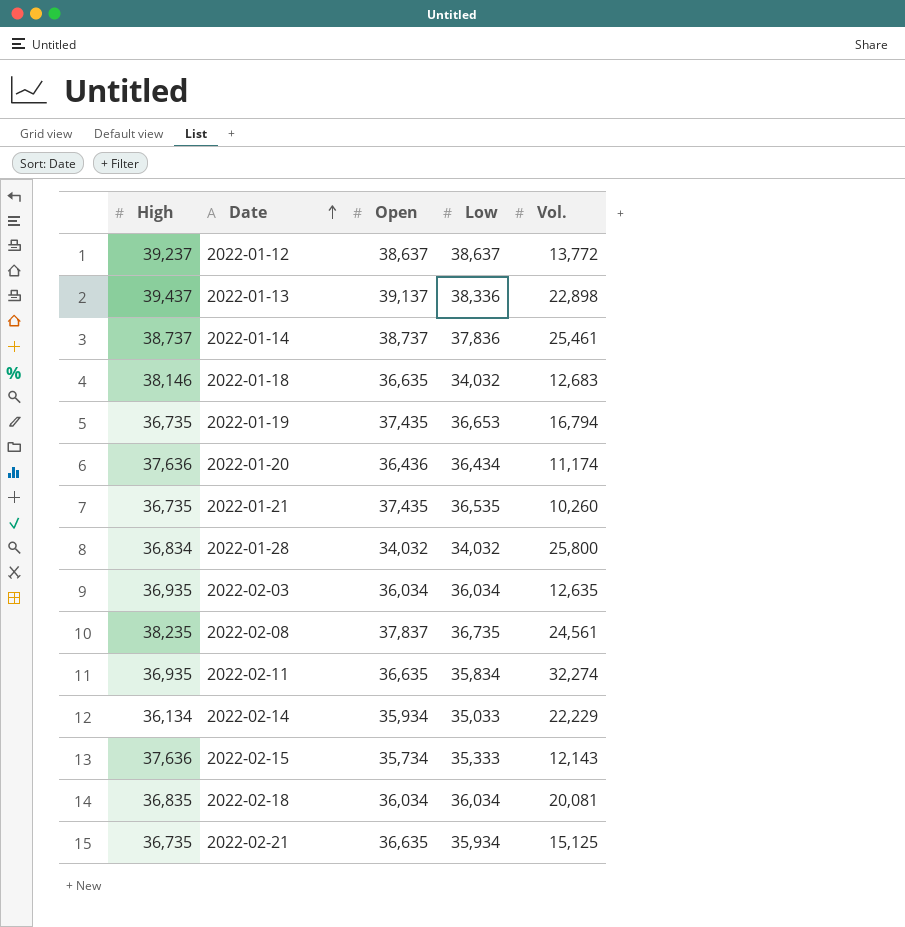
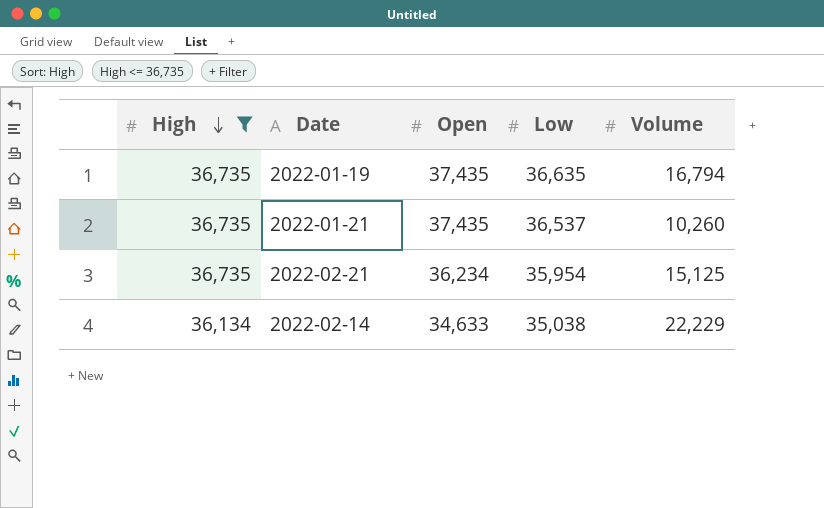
filter: none -> High <= 36,735
row order: Date ascending -> High descending
column name: Vol. -> Volume
2022-01-19 | Low: 36,653 -> 36,635
2022-01-21 | Low: 36,535 -> 36,537
2022-02-21 | Open: 36,635 -> 36,234
2022-02-21 | Low: 35,934 -> 35,954
2022-02-14 | Open: 35,934 -> 34,633
2022-02-14 | Low: 35,033 -> 35,038

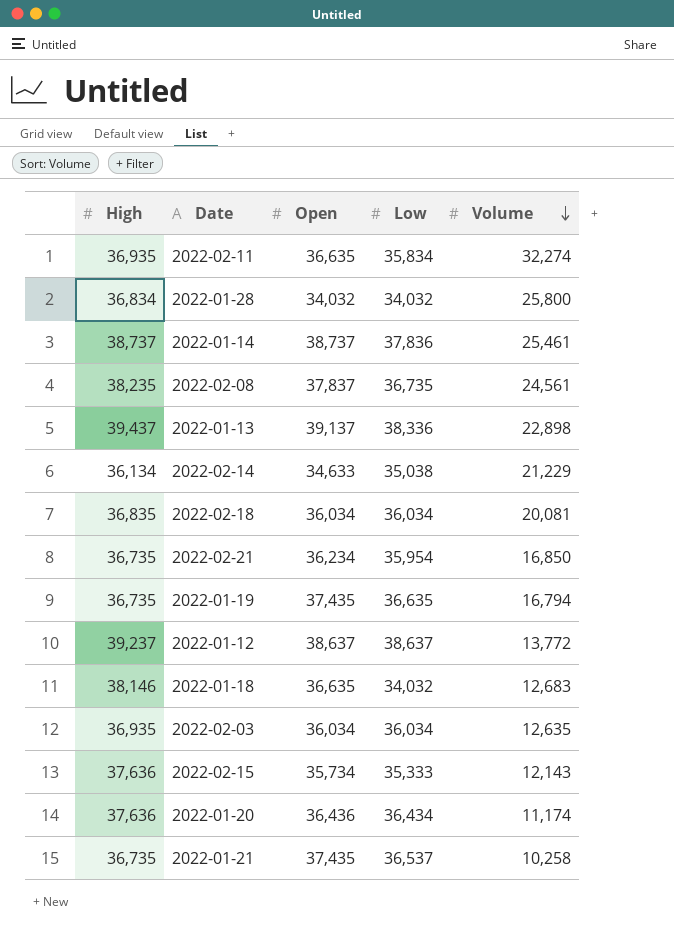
filter: High <= 36,735 -> none
row order: High descending -> Volume descending
2022-02-14 | Volume: 22,229 -> 21,229
2022-02-21 | Volume: 15,125 -> 16,850
2022-01-21 | Volume: 10,260 -> 10,258

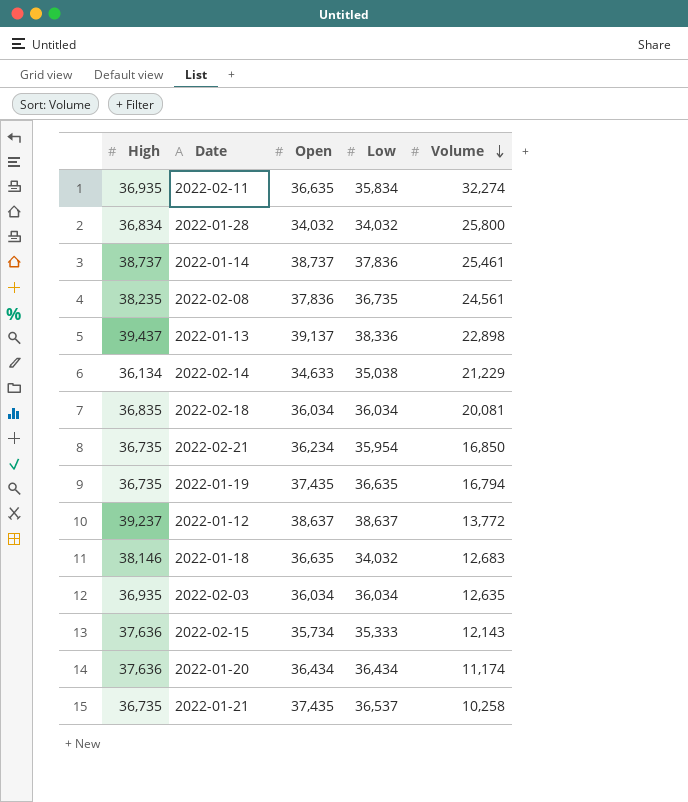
2022-02-08 | Open: 37,837 -> 37,836
2022-01-20 | Open: 36,436 -> 36,434

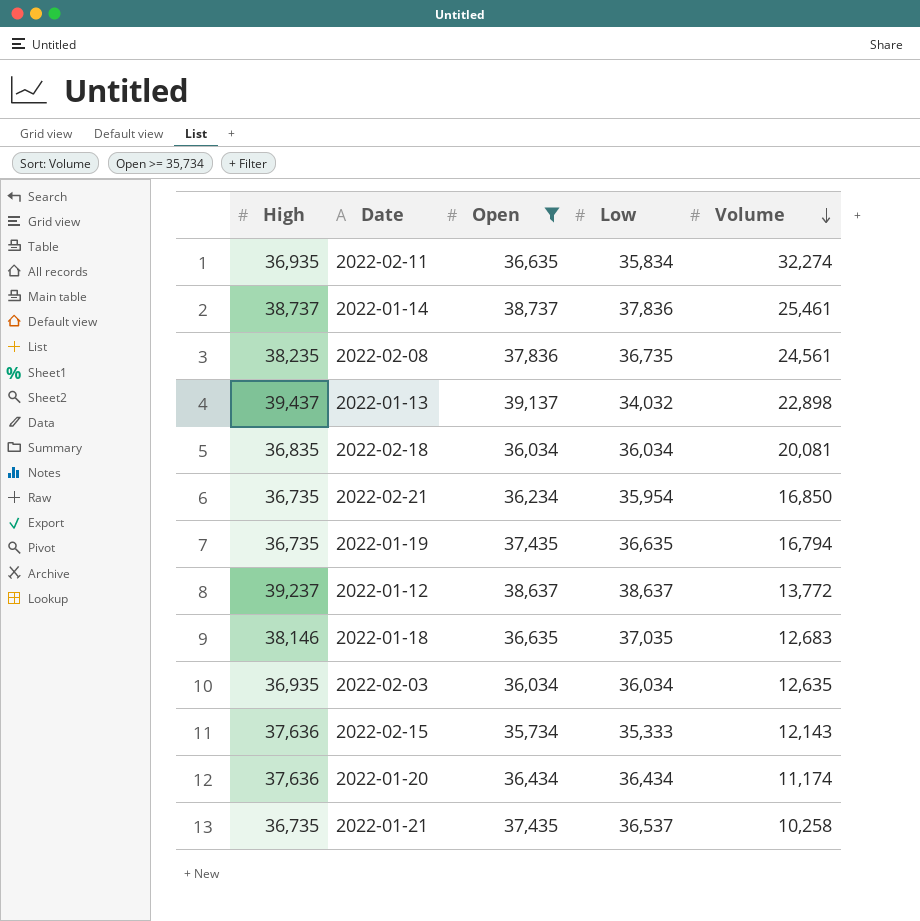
filter: none -> Open >= 35,734
2022-01-13 | Low: 38,336 -> 34,032
2022-01-18 | Low: 34,032 -> 37,035

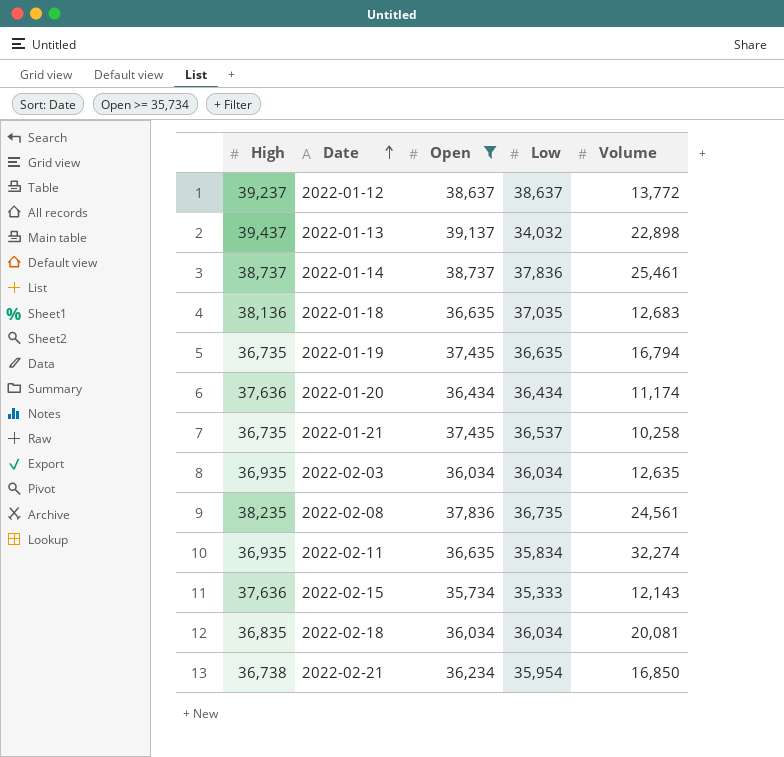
row order: Volume descending -> Date ascending
2022-01-18 | High: 38,146 -> 38,136
2022-02-21 | High: 36,735 -> 36,738

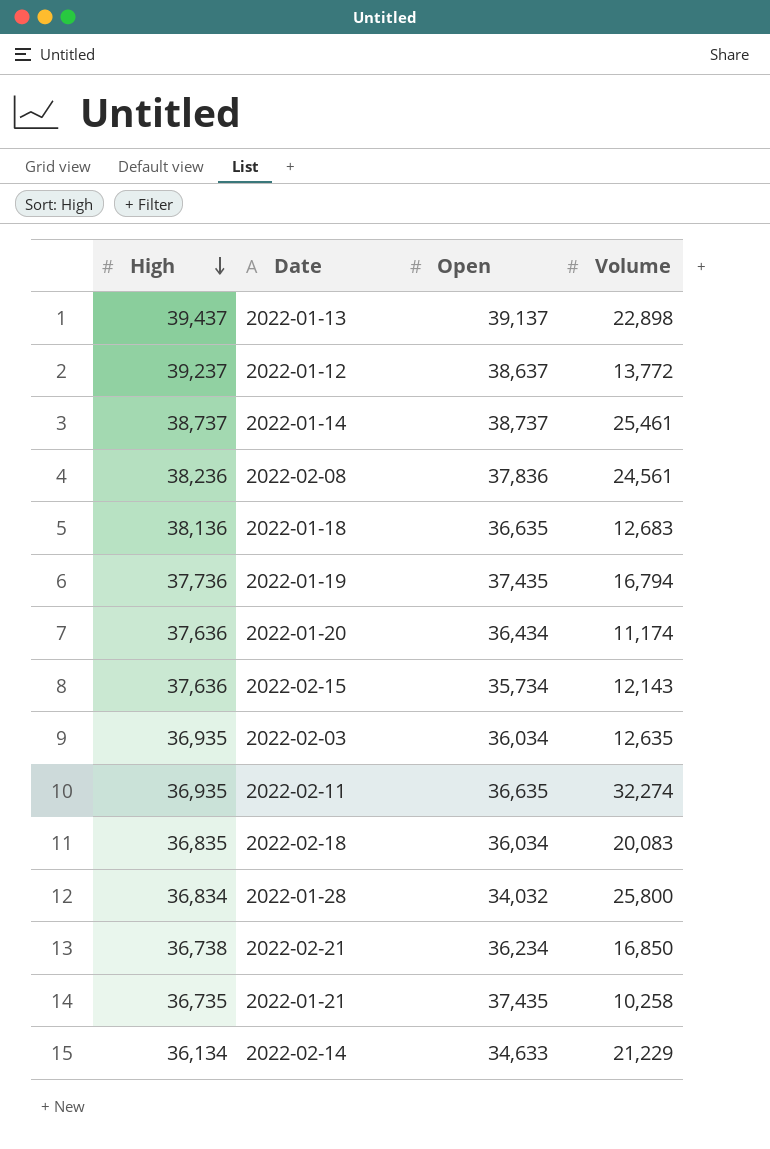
filter: Open >= 35,734 -> none
row order: Date ascending -> High descending
column Low | position: 4 -> none
2022-02-08 | High: 38,235 -> 38,236
2022-01-19 | High: 36,735 -> 37,736
2022-02-18 | Volume: 20,081 -> 20,083

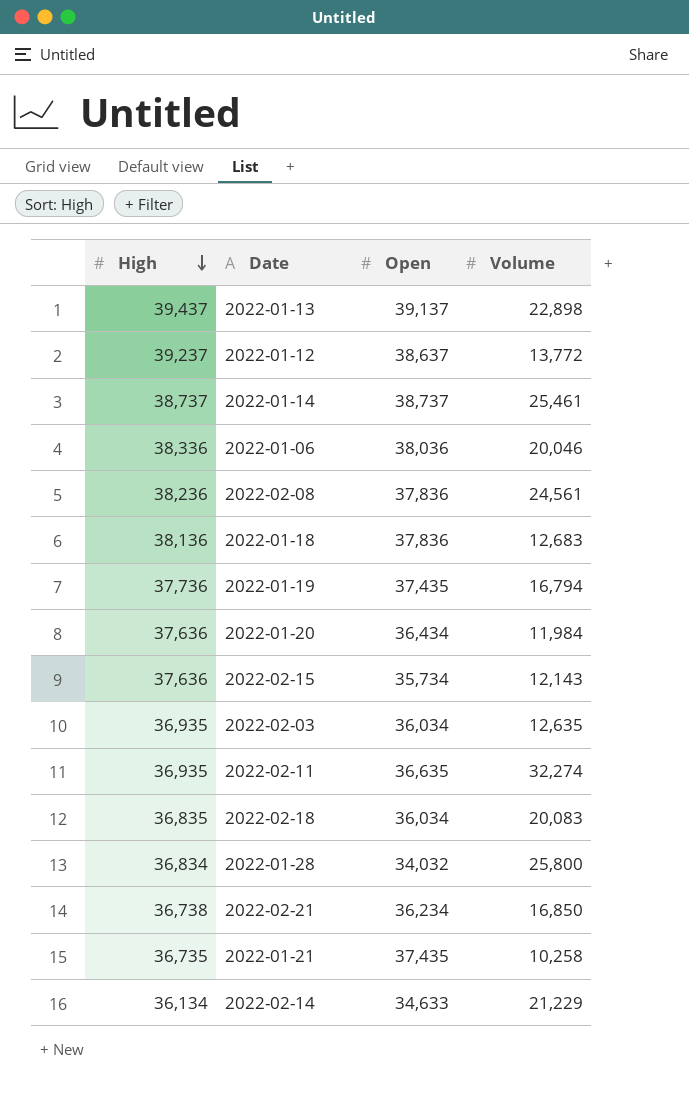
row 2022-01-06: none -> 38,336 | 38,036 | 20,046
2022-01-18 | Open: 36,635 -> 37,836
2022-01-20 | Volume: 11,174 -> 11,984

